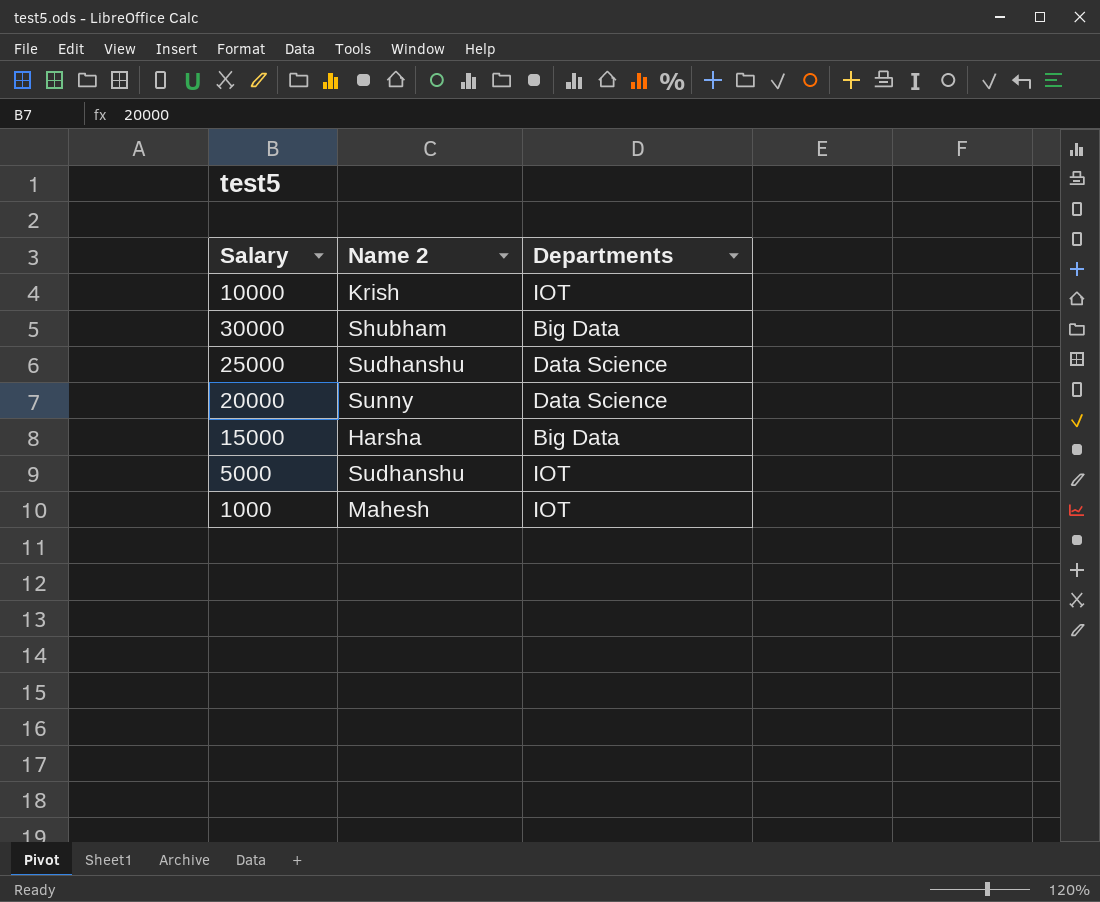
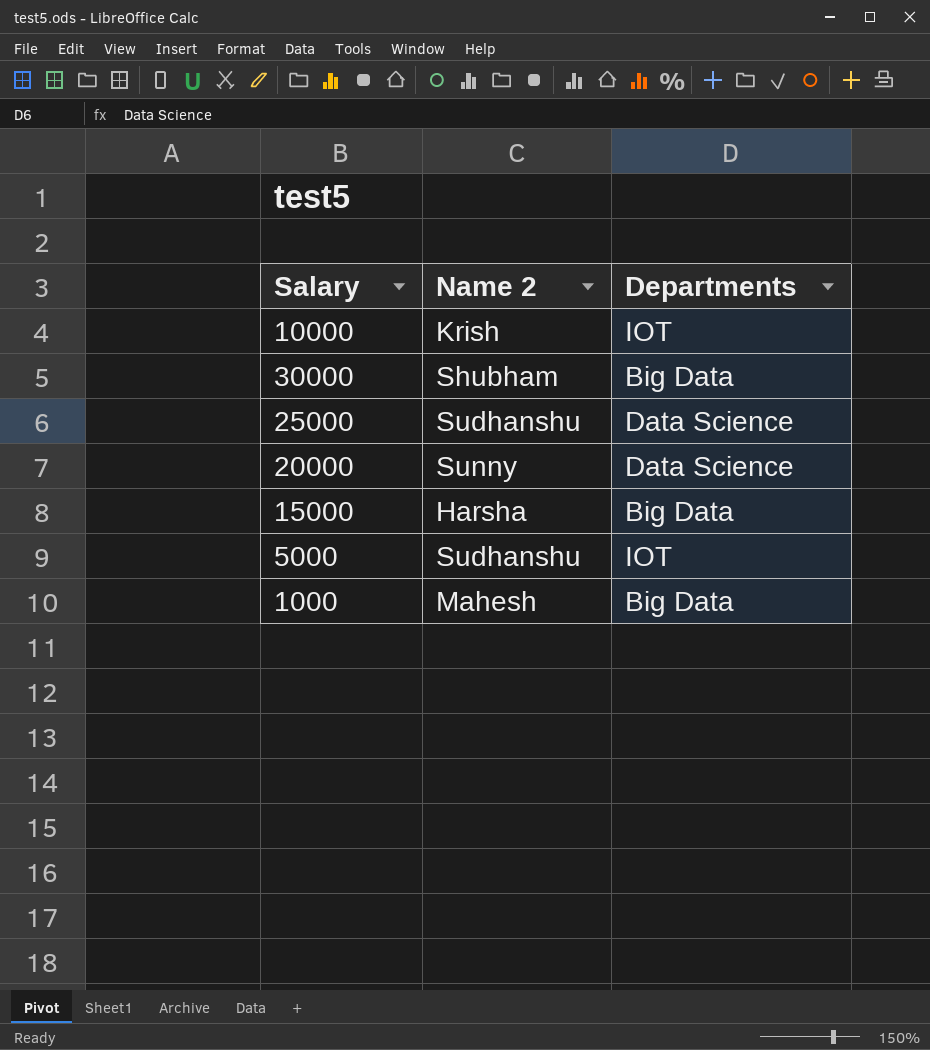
1000 | Departments: IOT -> Big Data

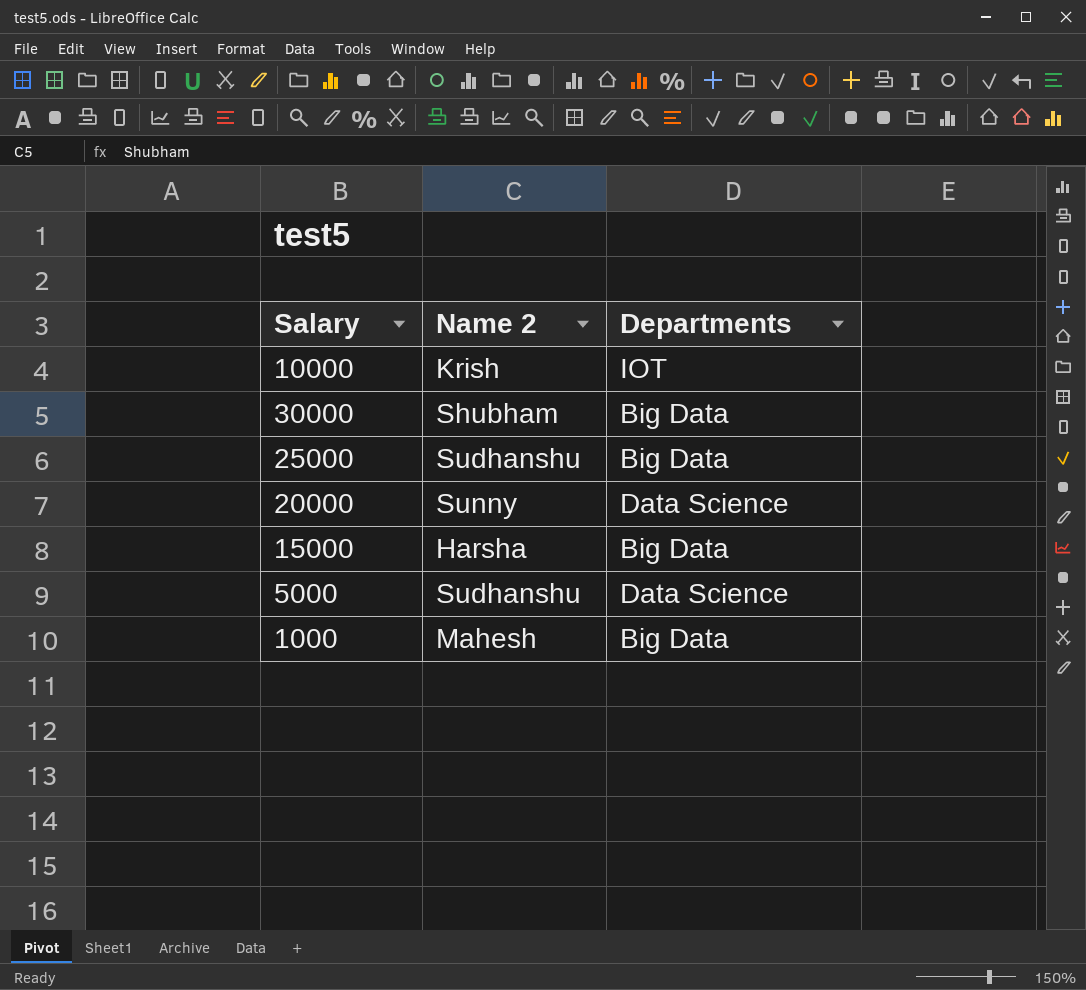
25000 | Departments: Data Science -> Big Data
5000 | Departments: IOT -> Data Science

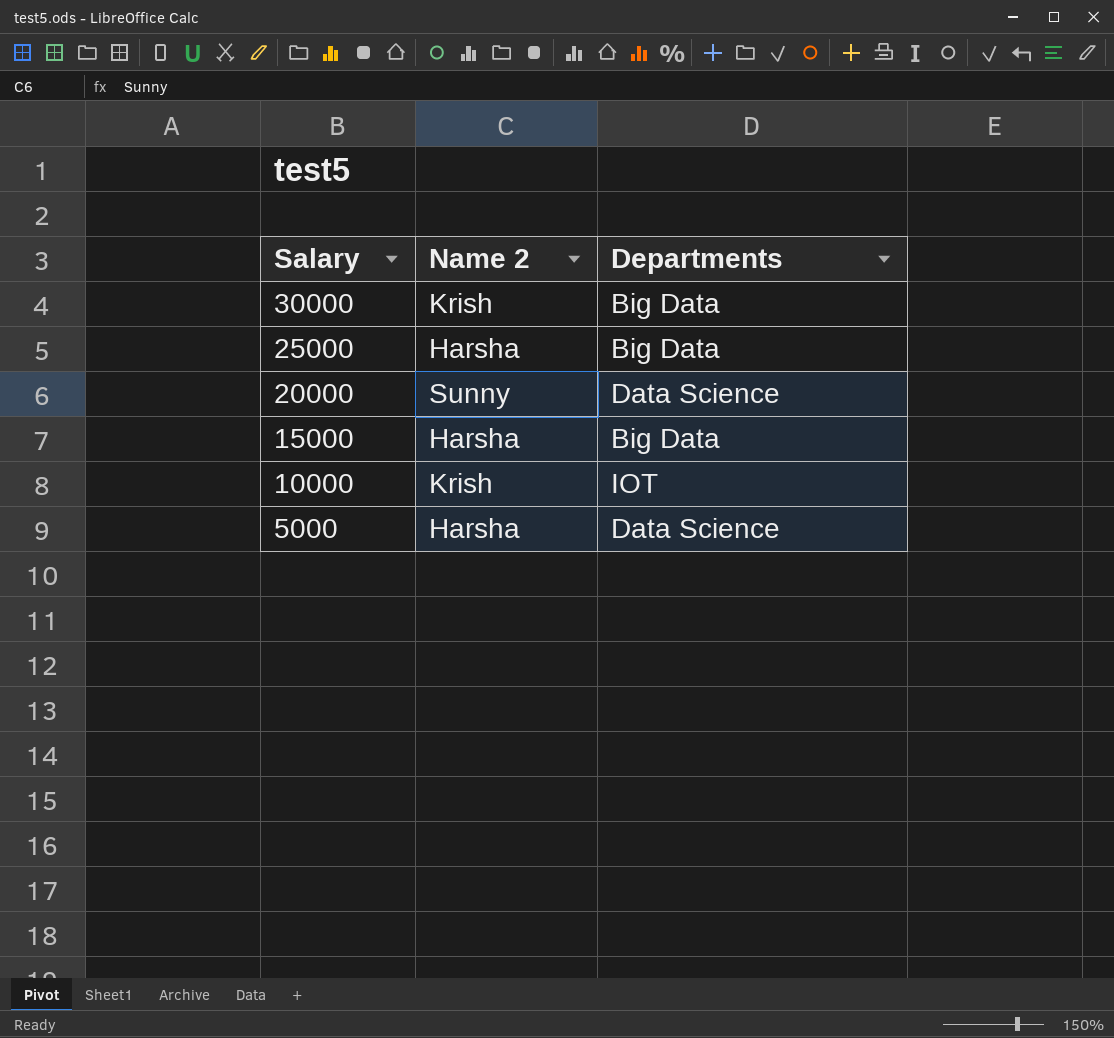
row order: none -> Salary descending
row 1000: Mahesh | Big Data -> none
30000 | Name 2: Shubham -> Krish
25000 | Name 2: Sudhanshu -> Harsha
5000 | Name 2: Sudhanshu -> Harsha

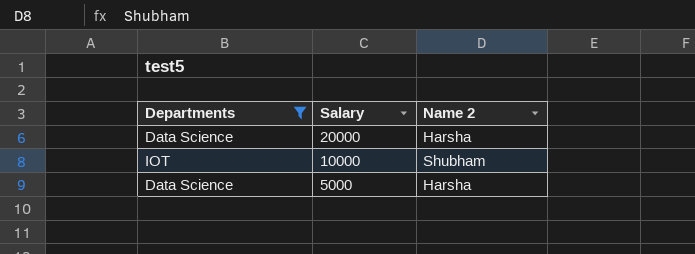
filter: none -> Departments != Big Data
column Departments | position: 3 -> 1
20000 | Name 2: Sunny -> Harsha
10000 | Name 2: Krish -> Shubham

